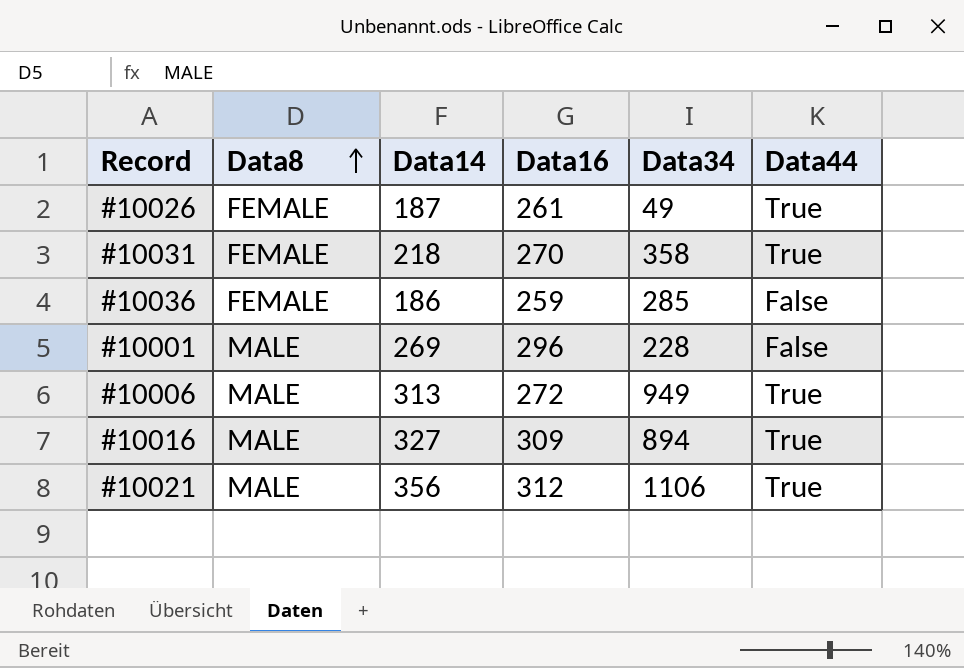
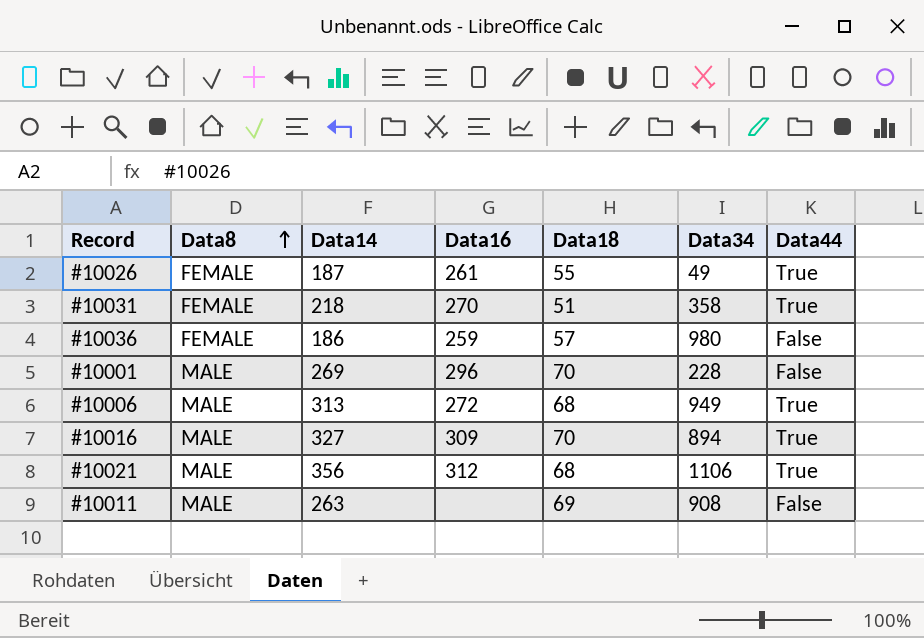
column Data18 | position: none -> 5
#10036 | Data34: 285 -> 980
row #10011: none -> MALE | 263 | none | 69 | 908 | False

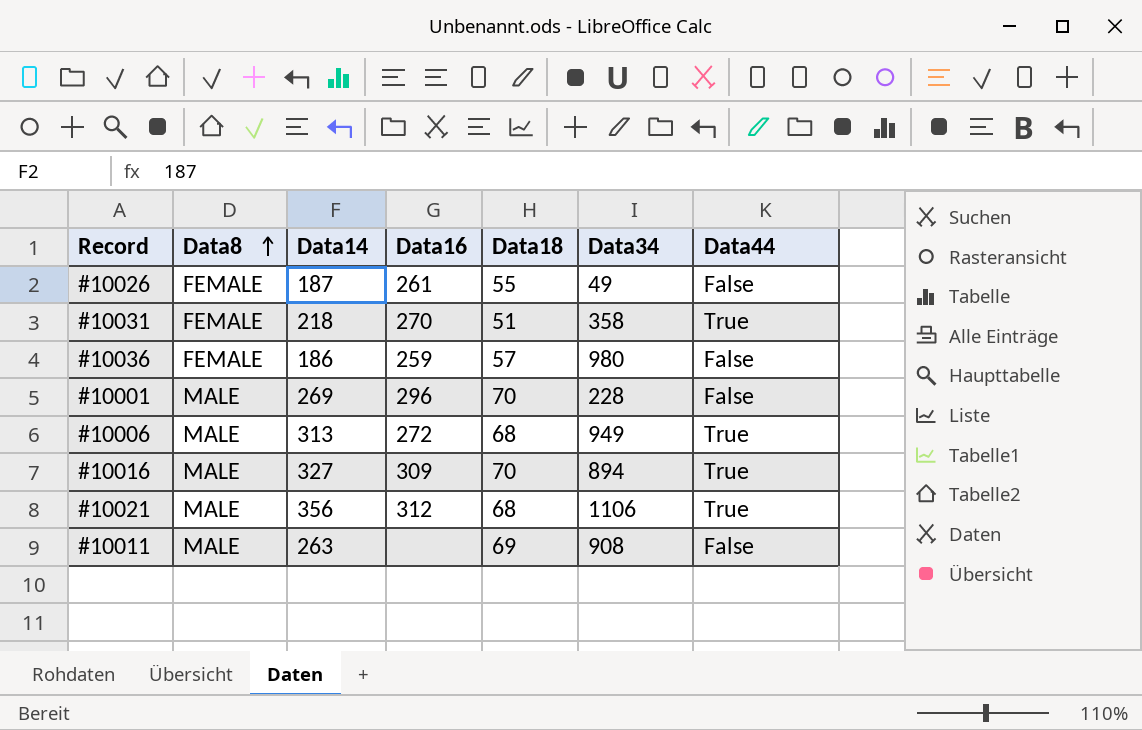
#10026 | Data44: True -> False

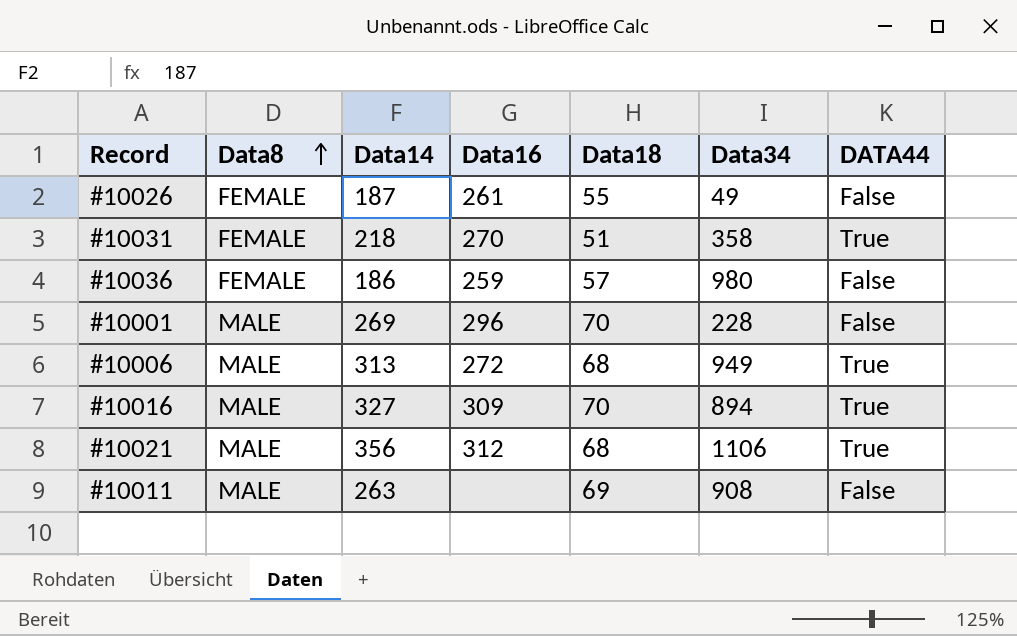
column name: Data44 -> DATA44

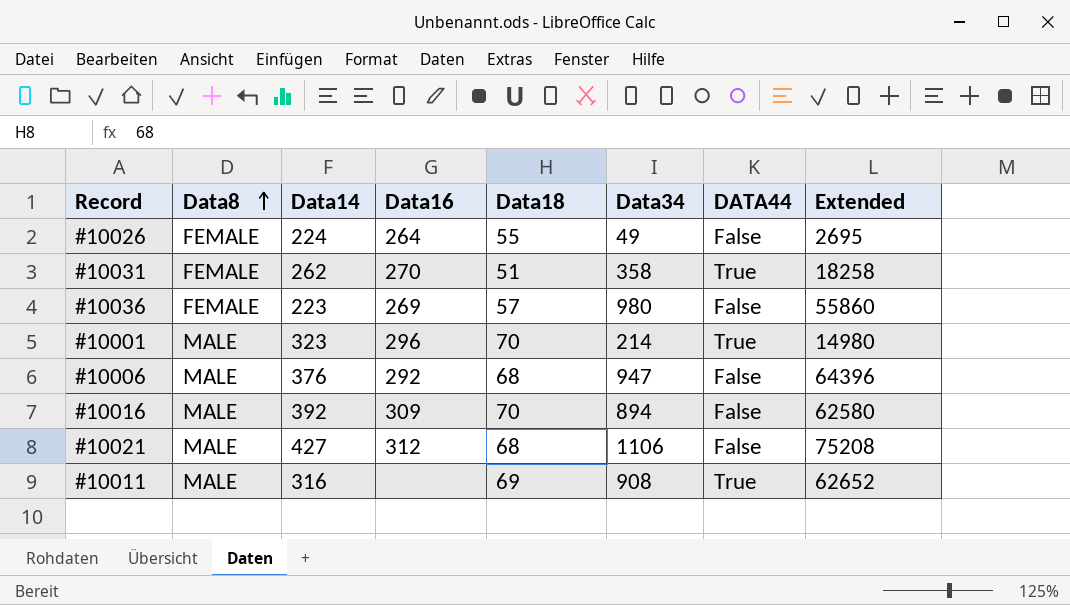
column Extended | formula: none -> [Data18] * [Data34]
#10026 | Data14: 187 -> 224
#10026 | Data16: 261 -> 264
#10031 | Data14: 218 -> 262
#10036 | Data14: 186 -> 223
#10036 | Data16: 259 -> 269
#10001 | Data14: 269 -> 323
#10001 | Data34: 228 -> 214
#10001 | DATA44: False -> True
#10006 | Data14: 313 -> 376
#10006 | Data16: 272 -> 292
#10006 | Data34: 949 -> 947
#10006 | DATA44: True -> False
#10016 | Data14: 327 -> 392
#10016 | DATA44: True -> False
#10021 | Data14: 356 -> 427
#10021 | DATA44: True -> False
#10011 | Data14: 263 -> 316
#10011 | DATA44: False -> True

